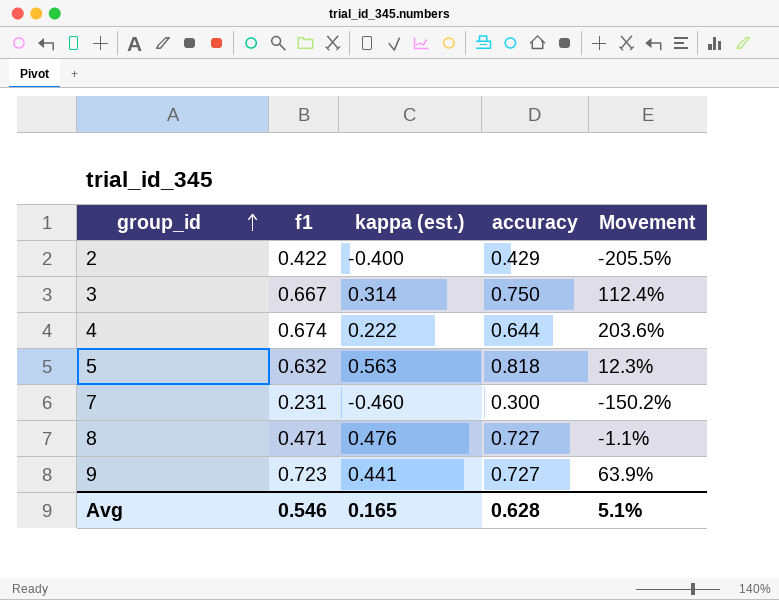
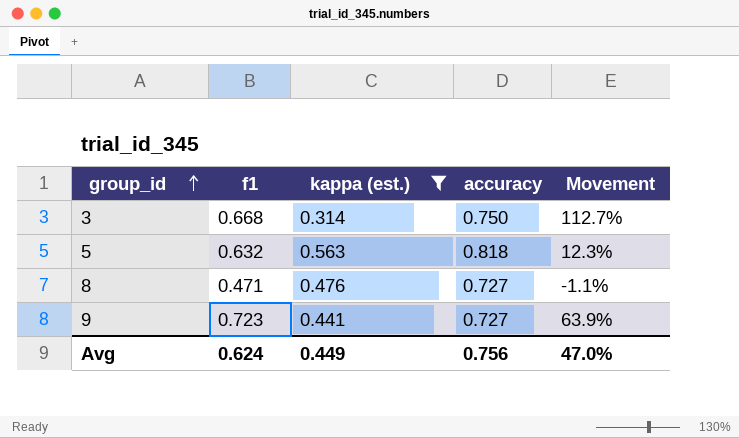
filter: none -> kappa (est.) >= 0.314
3 | f1: 0.667 -> 0.668
3 | Movement: 112.4% -> 112.7%
Avg | f1: 0.546 -> 0.624
Avg | kappa (est.): 0.165 -> 0.449
Avg | accuracy: 0.628 -> 0.756
Avg | Movement: 5.1% -> 47.0%

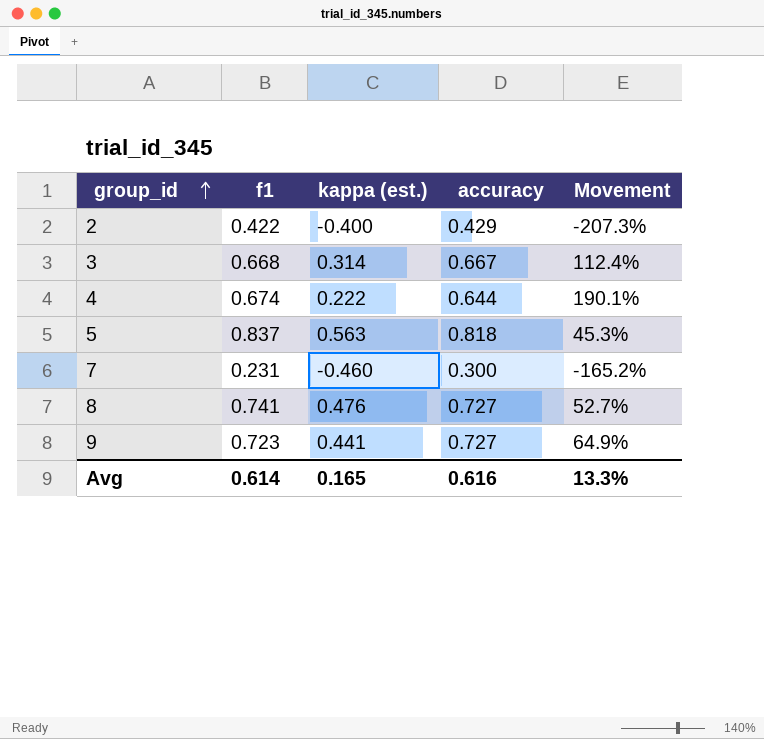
filter: kappa (est.) >= 0.314 -> none
column Movement | formula: ([f1] - [kappa (est.)]) / [kappa (est.)] -> ([accuracy] - [kappa (est.)]) / [kappa (est.)]
3 | accuracy: 0.750 -> 0.667
5 | f1: 0.632 -> 0.837
8 | f1: 0.471 -> 0.741
Avg | f1: 0.624 -> 0.614
Avg | kappa (est.): 0.449 -> 0.165
Avg | accuracy: 0.756 -> 0.616
Avg | Movement: 47.0% -> 13.3%

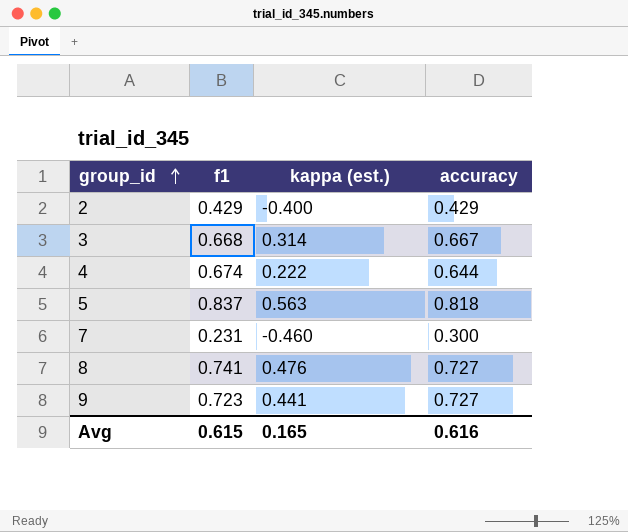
column Movement | formula: ([accuracy] - [kappa (est.)]) / [kappa (est.)] -> none
2 | f1: 0.422 -> 0.429
Avg | f1: 0.614 -> 0.615

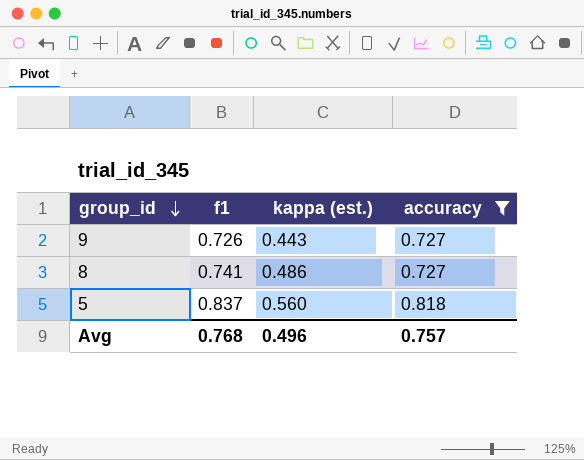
filter: none -> accuracy >= 0.727
row order: group_id ascending -> group_id descending
9 | f1: 0.723 -> 0.726
9 | kappa (est.): 0.441 -> 0.443
8 | kappa (est.): 0.476 -> 0.486
5 | kappa (est.): 0.563 -> 0.560
Avg | f1: 0.615 -> 0.768
Avg | kappa (est.): 0.165 -> 0.496
Avg | accuracy: 0.616 -> 0.757

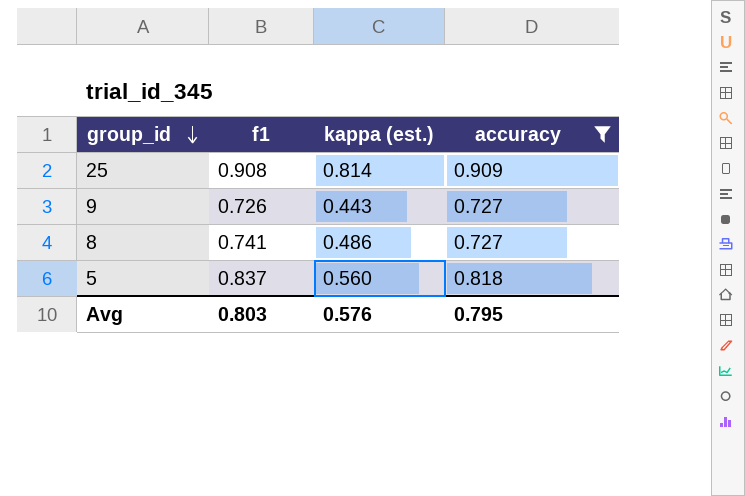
row 25: none -> 0.908 | 0.814 | 0.909
Avg | f1: 0.768 -> 0.803
Avg | kappa (est.): 0.496 -> 0.576
Avg | accuracy: 0.757 -> 0.795

